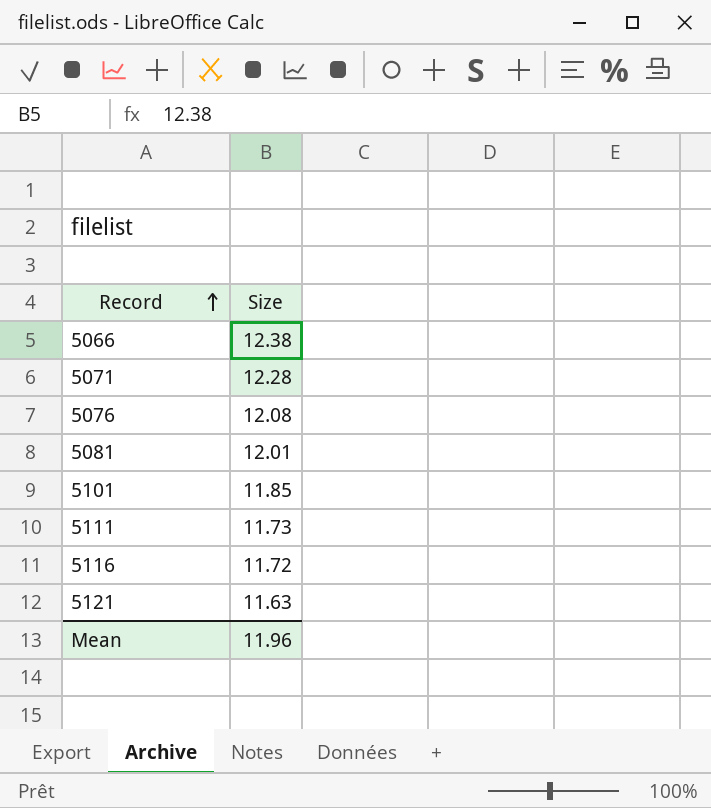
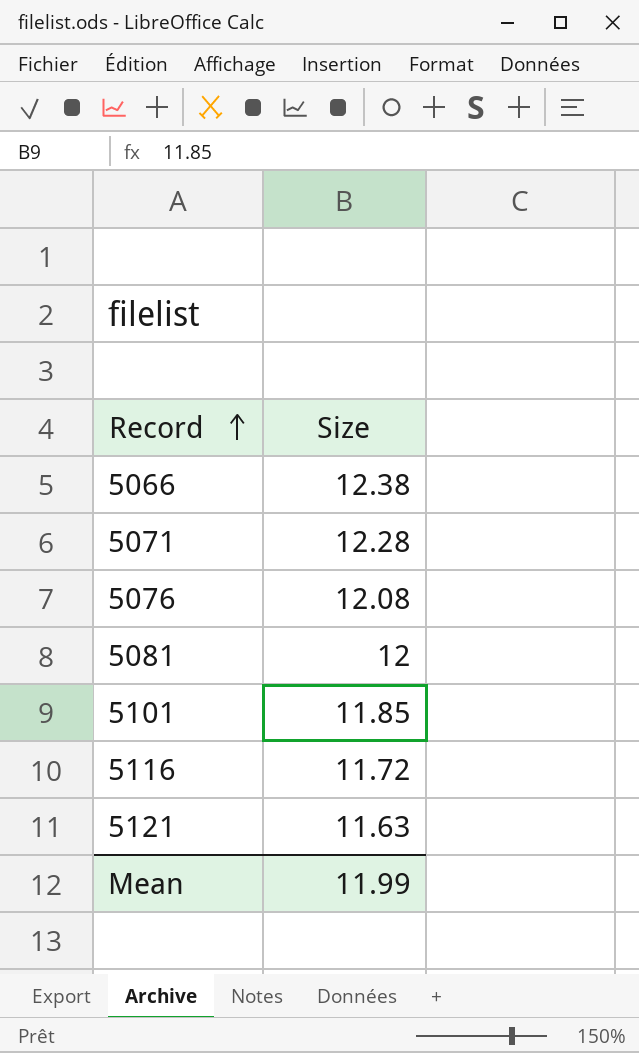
row 5111: 11.73 -> none
5081 | Size: 12.01 -> 12
Mean | Size: 11.96 -> 11.99

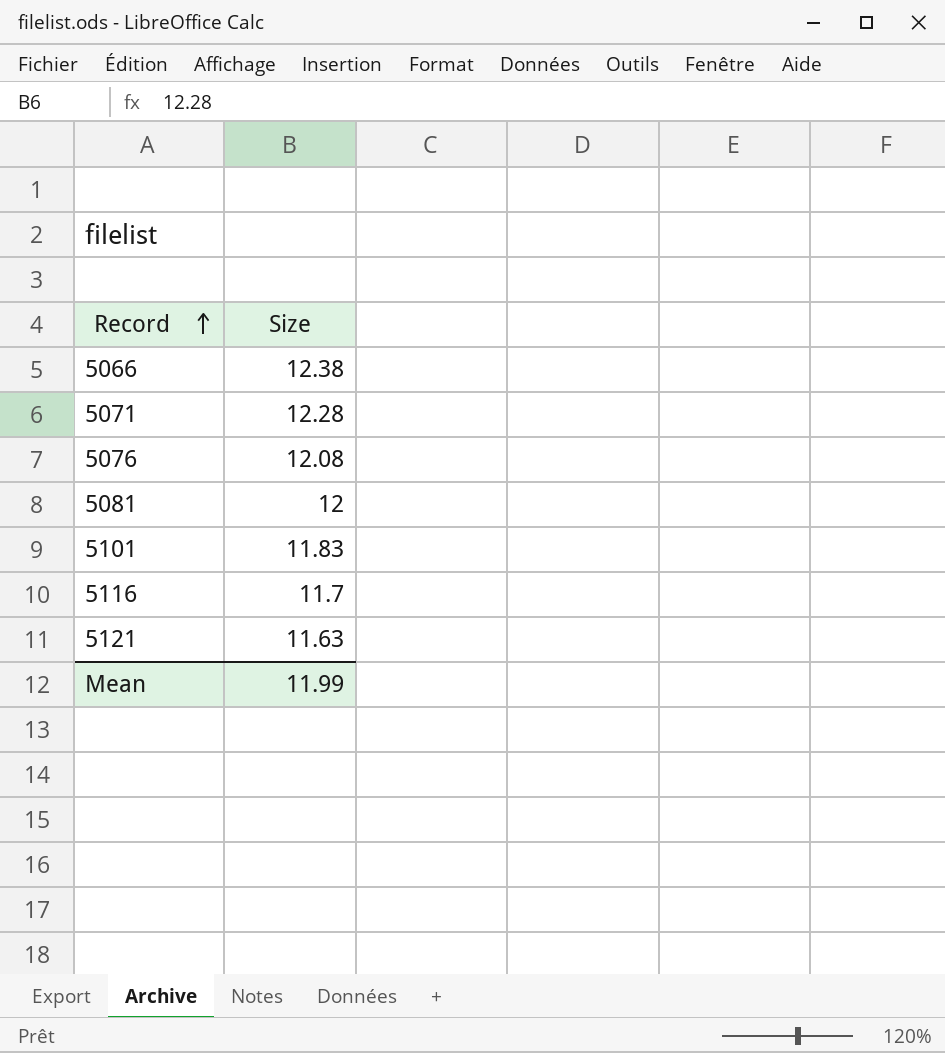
5101 | Size: 11.85 -> 11.83
5116 | Size: 11.72 -> 11.7

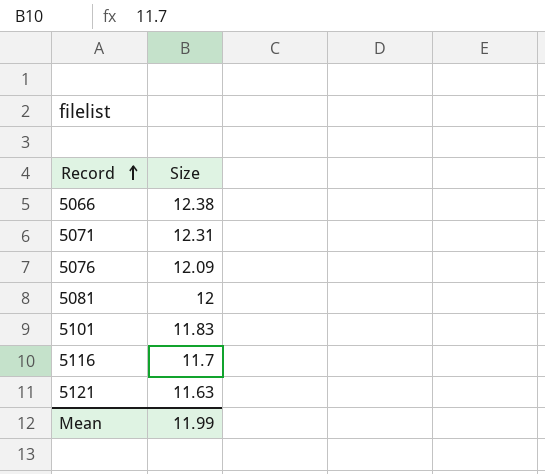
5071 | Size: 12.28 -> 12.31
5076 | Size: 12.08 -> 12.09

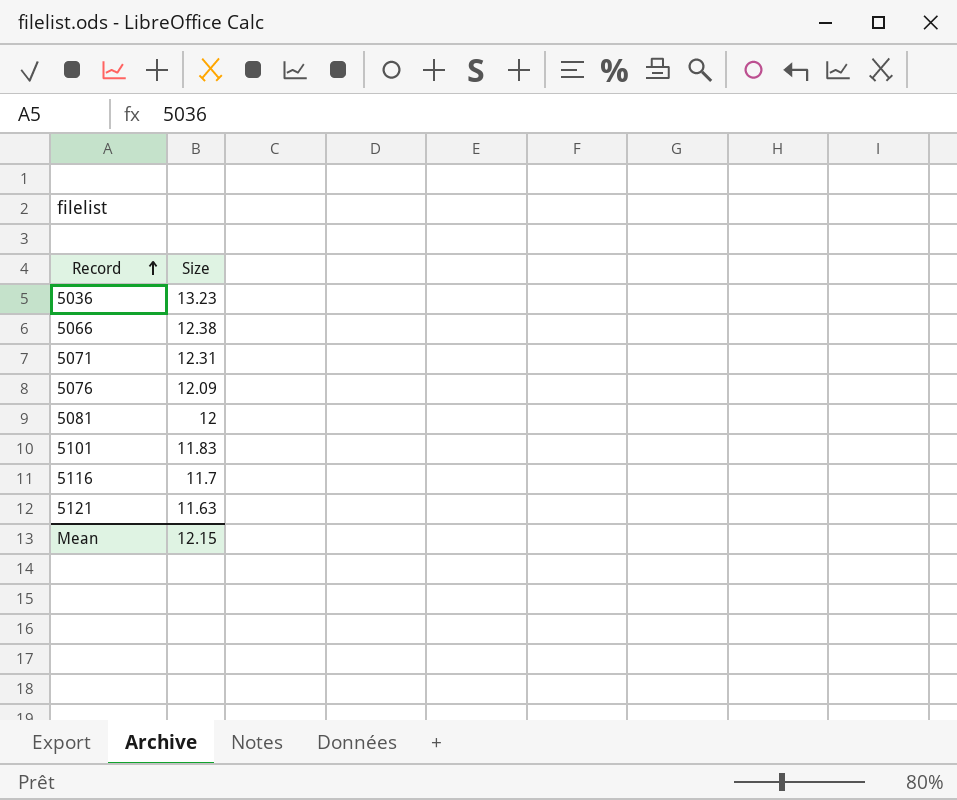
row 5036: none -> 13.23
Mean | Size: 11.99 -> 12.15

